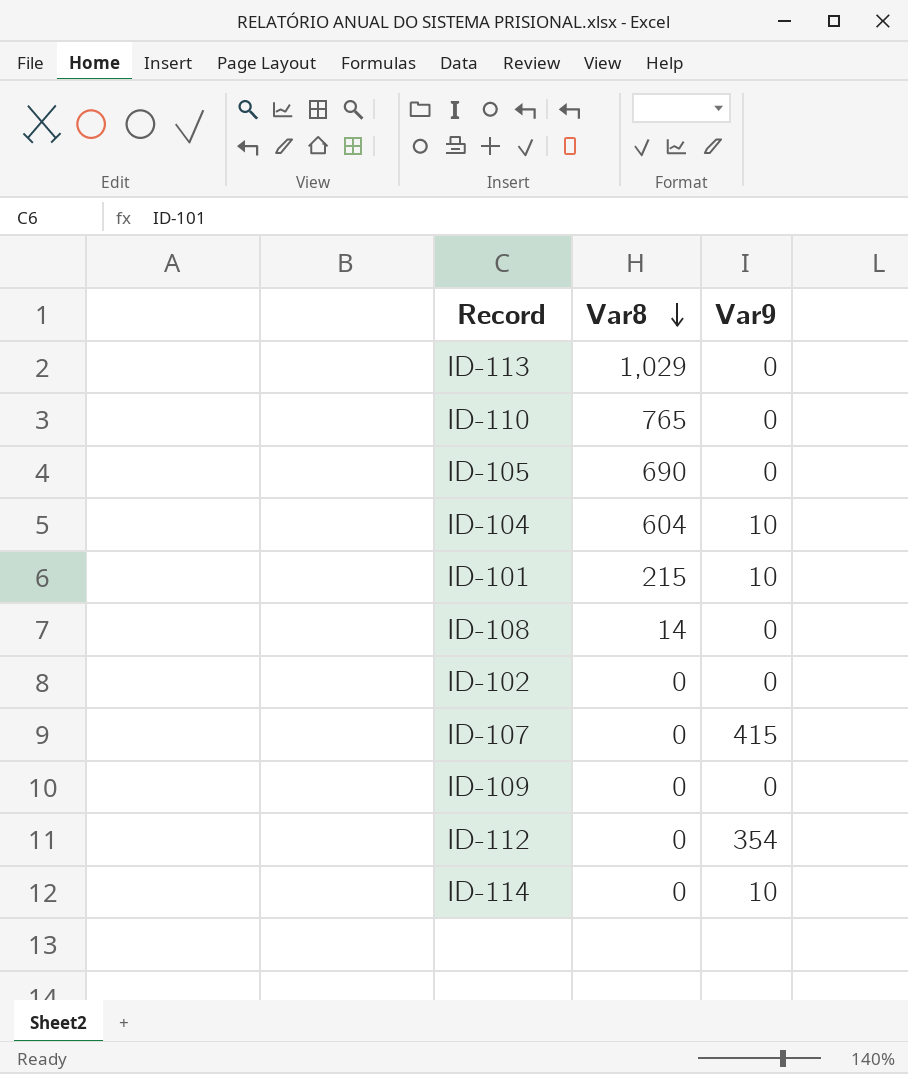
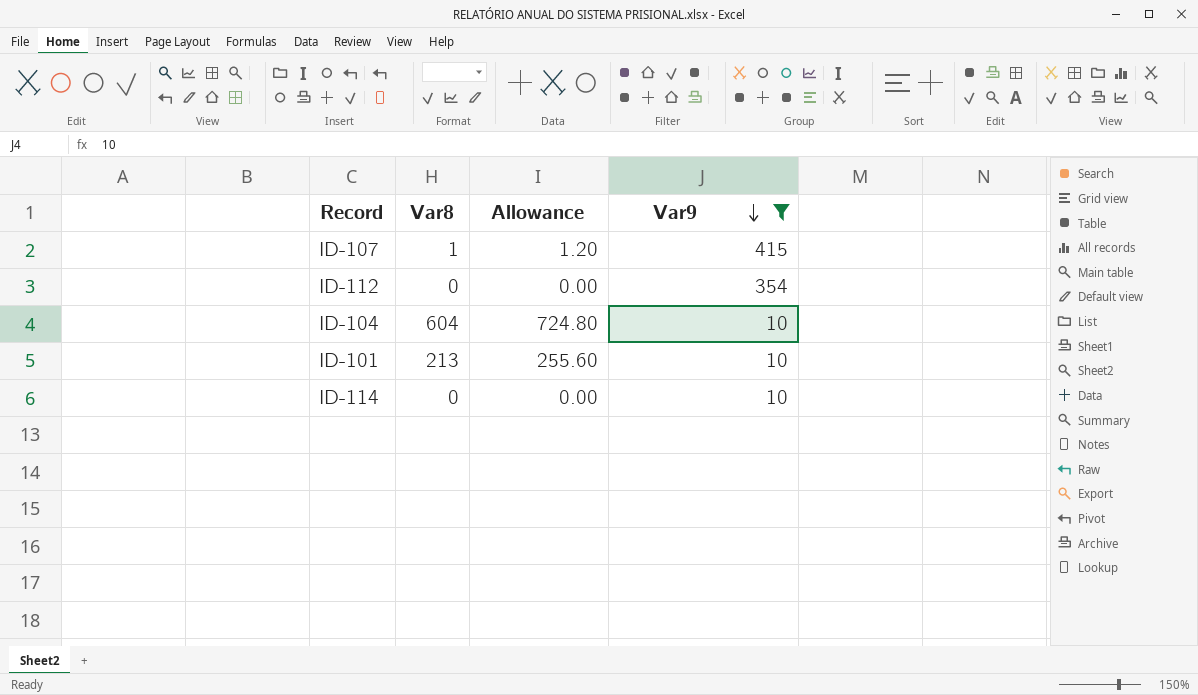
filter: none -> Var9 != 0
row order: Var8 descending -> Var9 descending
column Allowance | formula: none -> [Var8] * 1.2
ID-107 | Var8: 0 -> 1
ID-101 | Var8: 215 -> 213

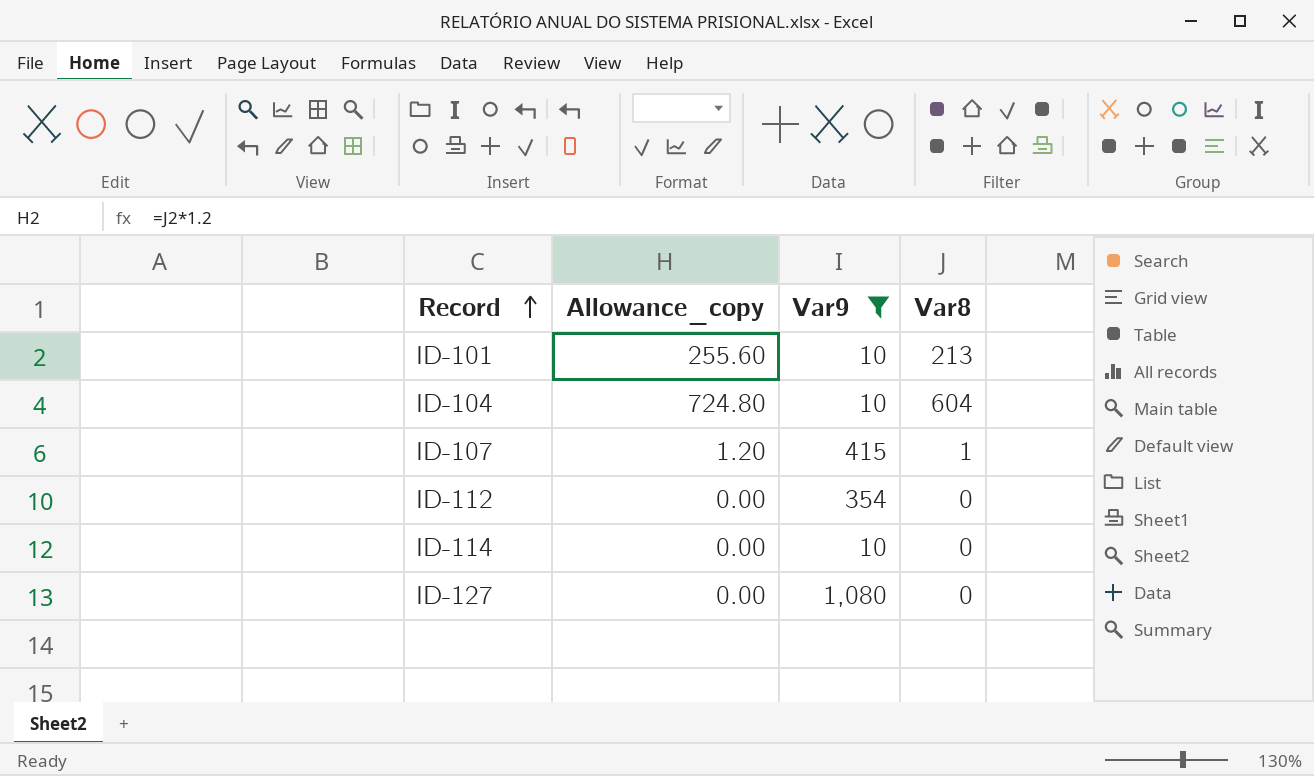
row order: Var9 descending -> Record ascending
column name: Allowance -> Allowance_copy
column Var8 | position: 2 -> 4
row ID-127: none -> 0.00 | 1,080 | 0

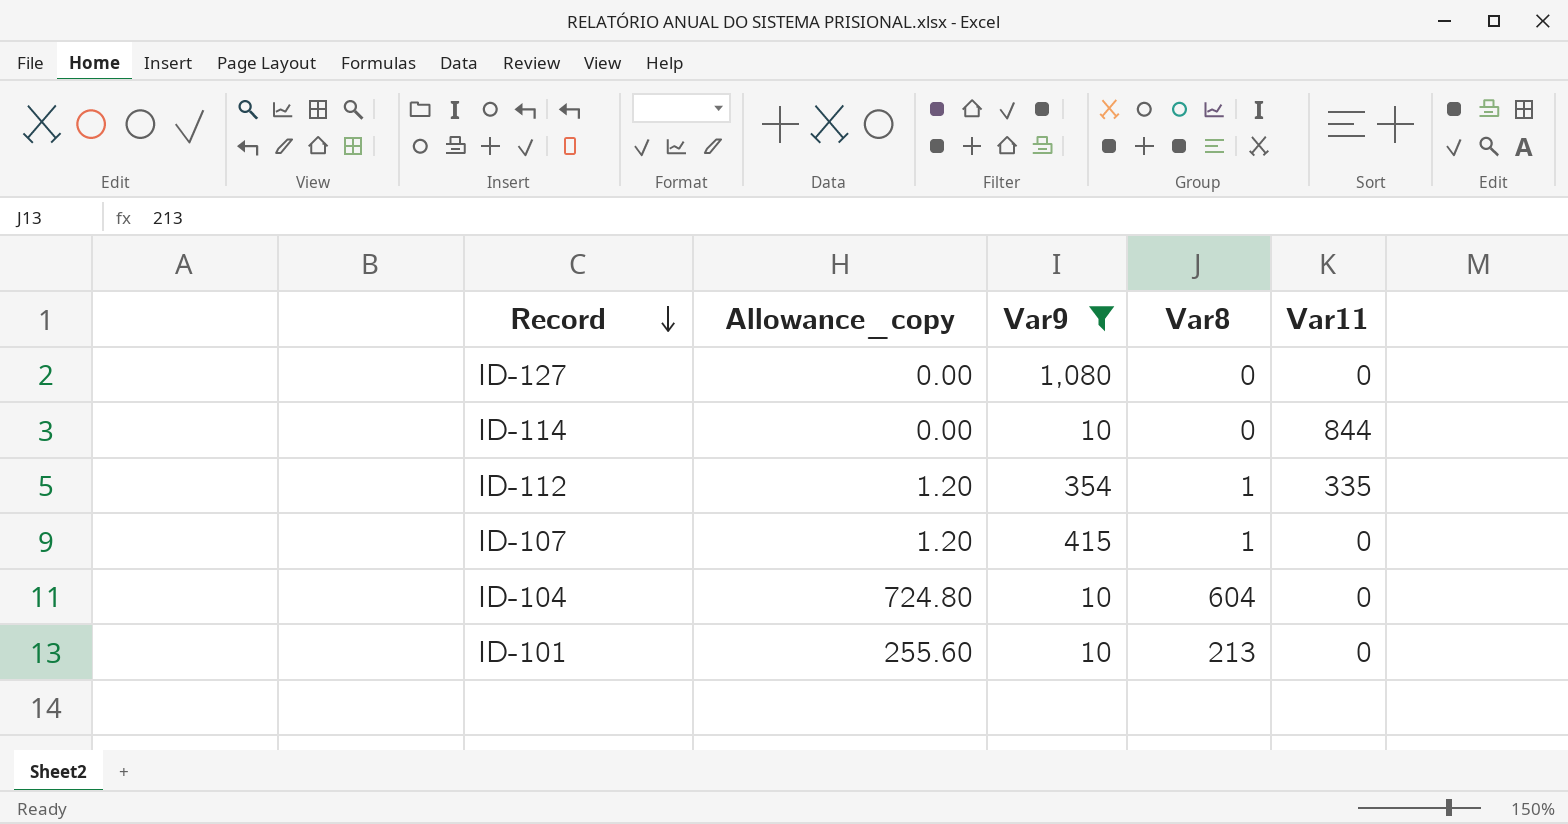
row order: Record ascending -> Record descending
column Var11 | position: none -> 5
ID-112 | Allowance_copy: 0.00 -> 1.20
ID-112 | Var8: 0 -> 1

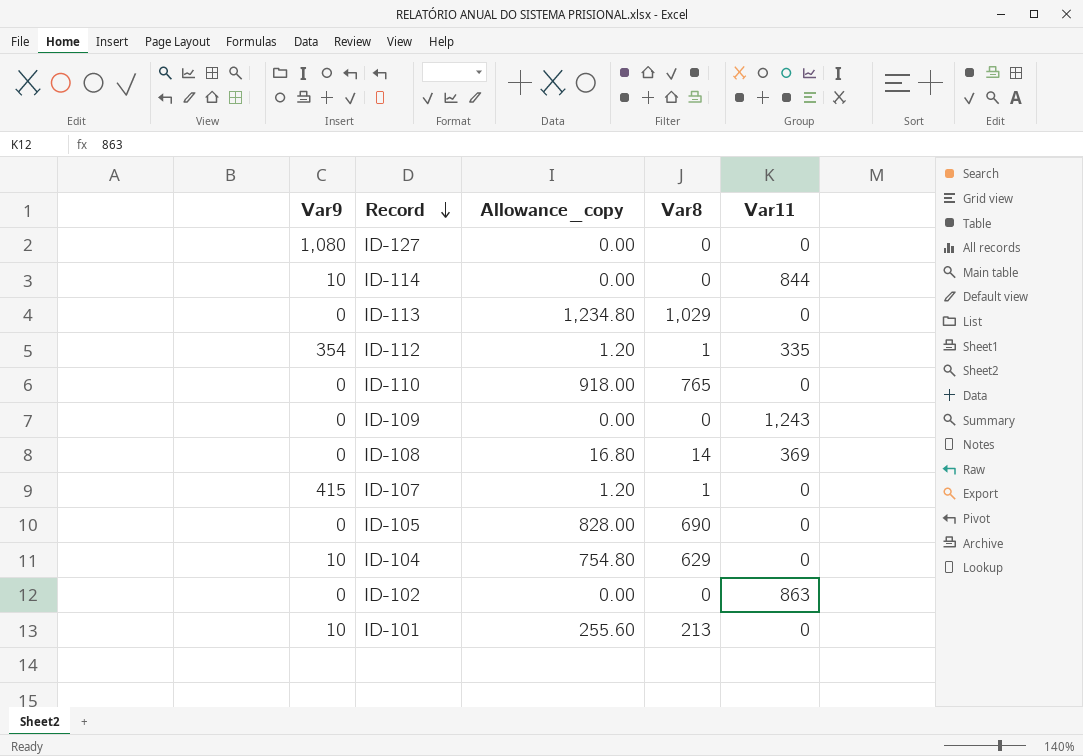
filter: Var9 != 0 -> none
column Var9 | position: 3 -> 1
ID-104 | Allowance_copy: 724.80 -> 754.80
ID-104 | Var8: 604 -> 629

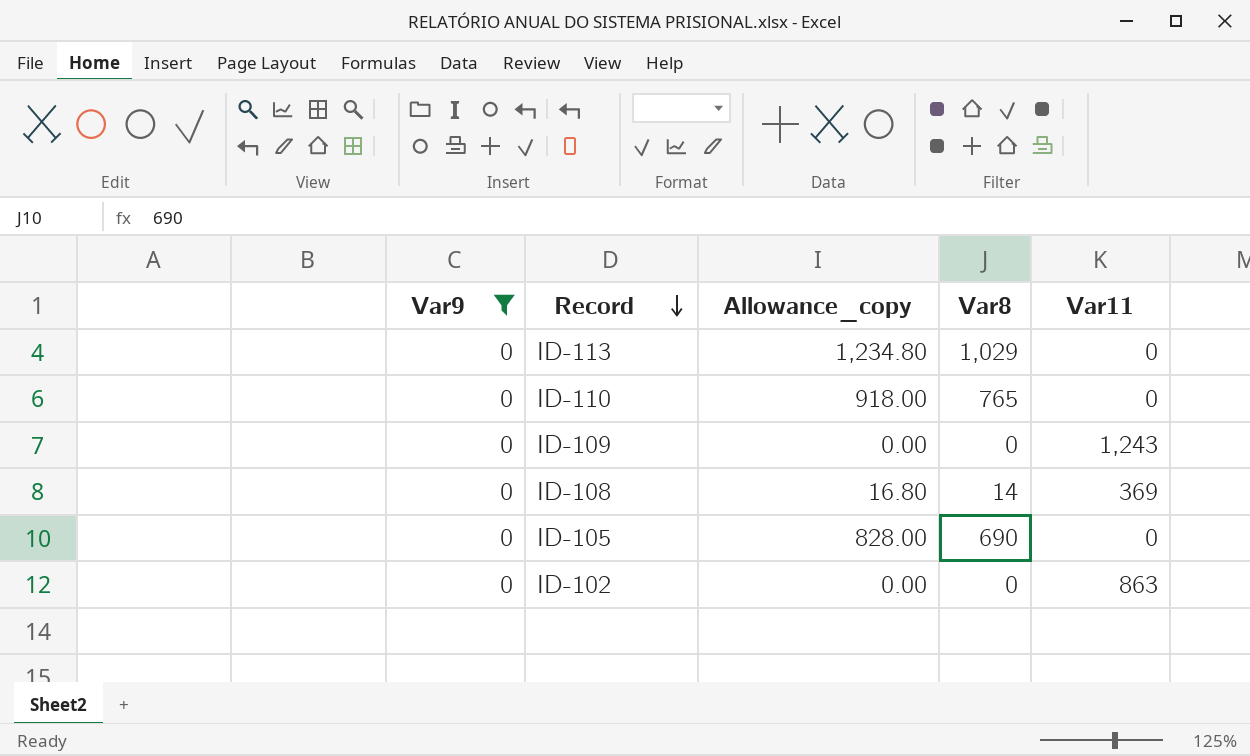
filter: none -> Var9 = 0

